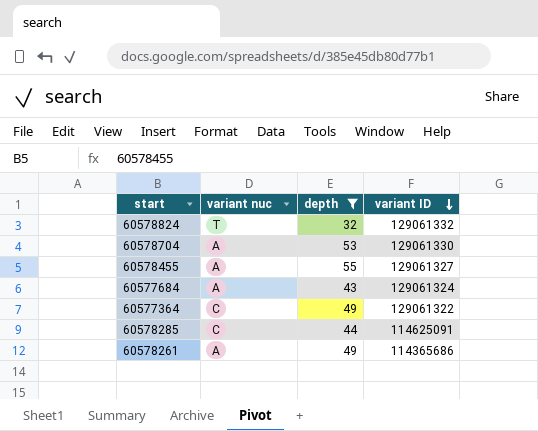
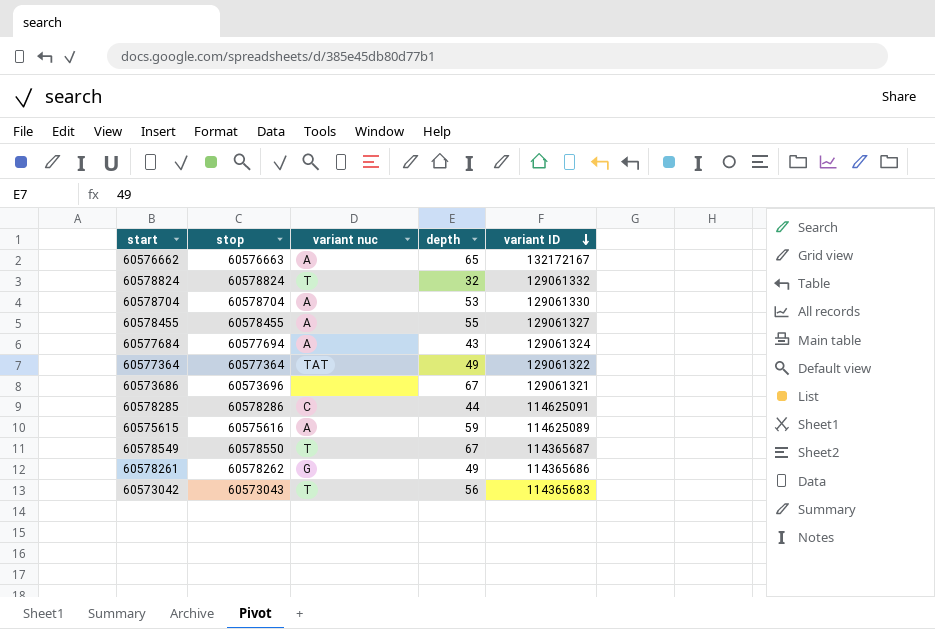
filter: depth <= 55 -> none
column stop | position: none -> 2
60577364 | variant nuc: C -> TAT
60578261 | variant nuc: A -> G

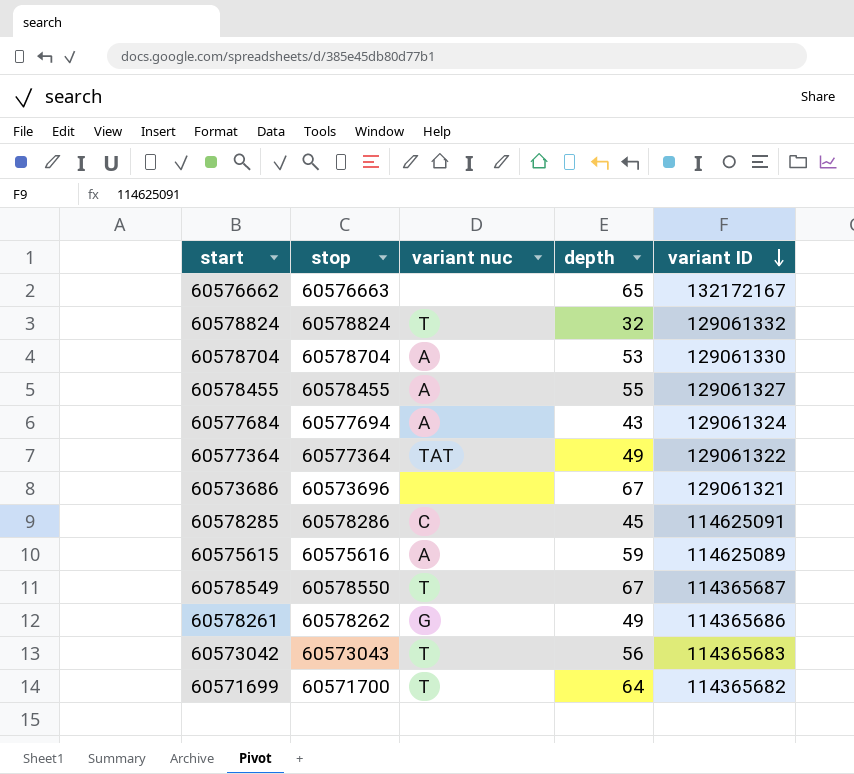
60576662 | variant nuc: A -> none
60578285 | depth: 44 -> 45
row 60571699: none -> 60571700 | T | 64 | 114365682

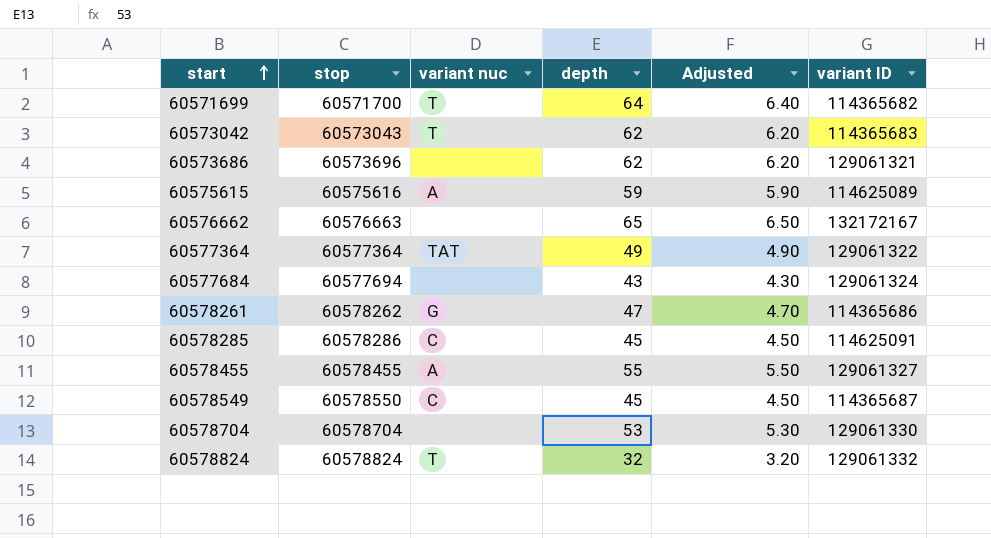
row order: variant ID descending -> start ascending
column Adjusted | formula: none -> [depth] * 0.1
60573042 | depth: 56 -> 62
60573686 | depth: 67 -> 62
60577684 | variant nuc: A -> none
60578261 | depth: 49 -> 47
60578549 | variant nuc: T -> C
60578549 | depth: 67 -> 45
60578704 | variant nuc: A -> none

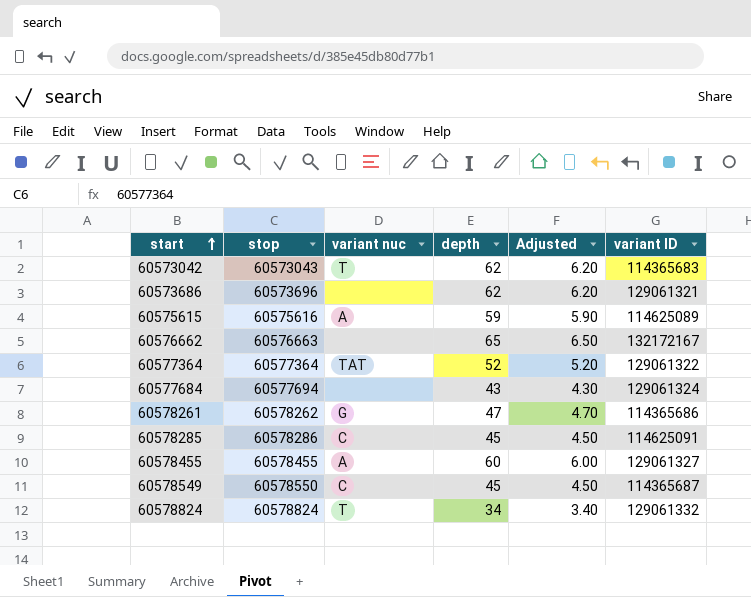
row 60571699: 60571700 | T | 64 | 6.40 | 114365682 -> none
row 60578704: 60578704 | none | 53 | 5.30 | 129061330 -> none
60577364 | depth: 49 -> 52
60577364 | Adjusted: 4.90 -> 5.20
60578455 | depth: 55 -> 60
60578455 | Adjusted: 5.50 -> 6.00
60578824 | depth: 32 -> 34
60578824 | Adjusted: 3.20 -> 3.40

